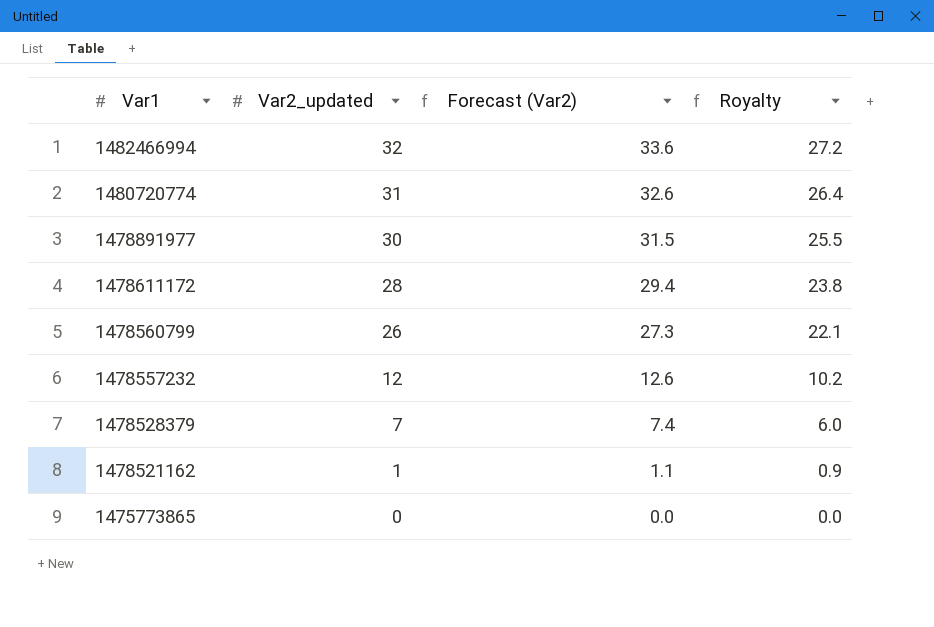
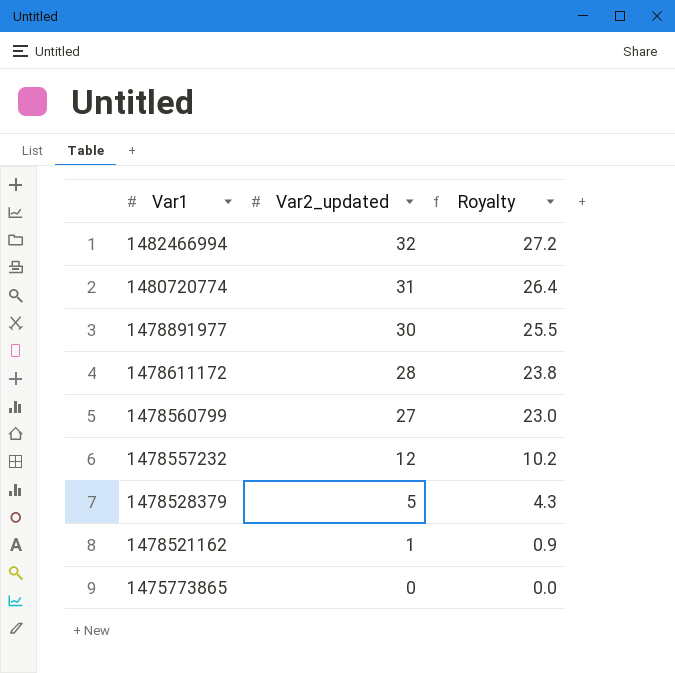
column Forecast (Var2) | formula: [Var2_updated] * 1.05 -> none
1478560799 | Var2_updated: 26 -> 27
1478560799 | Royalty: 22.1 -> 23.0
1478528379 | Var2_updated: 7 -> 5
1478528379 | Royalty: 6.0 -> 4.3

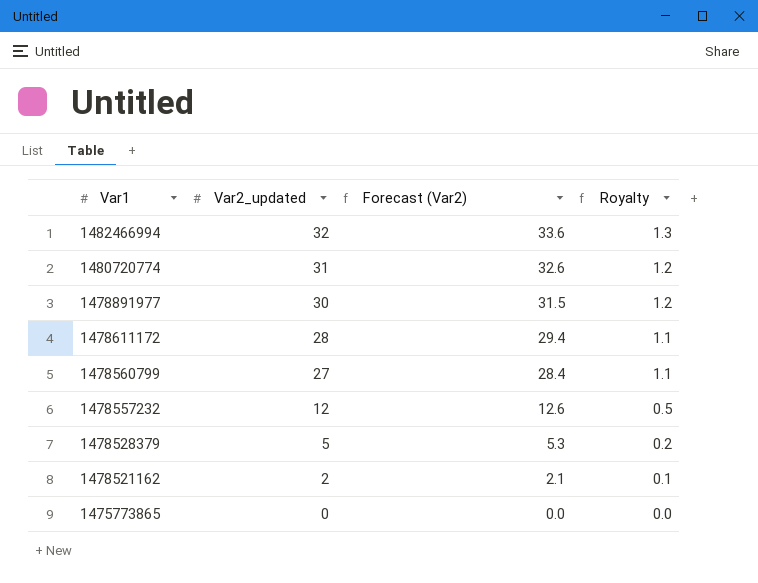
column Forecast (Var2) | formula: none -> [Var2_updated] * 1.05
column Royalty | formula: [Var2_updated] * 0.85 -> [Var2_updated] * 0.04
1478521162 | Var2_updated: 1 -> 2

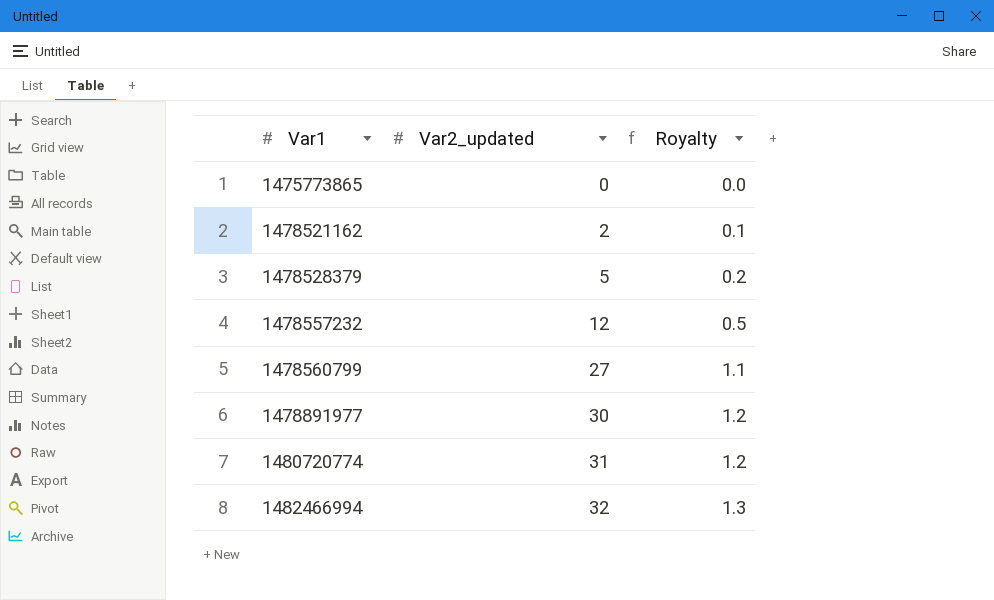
row order: Var1 descending -> Var1 ascending
column Forecast (Var2) | formula: [Var2_updated] * 1.05 -> none
row 1478611172: 28 | 29.4 | 1.1 -> none

